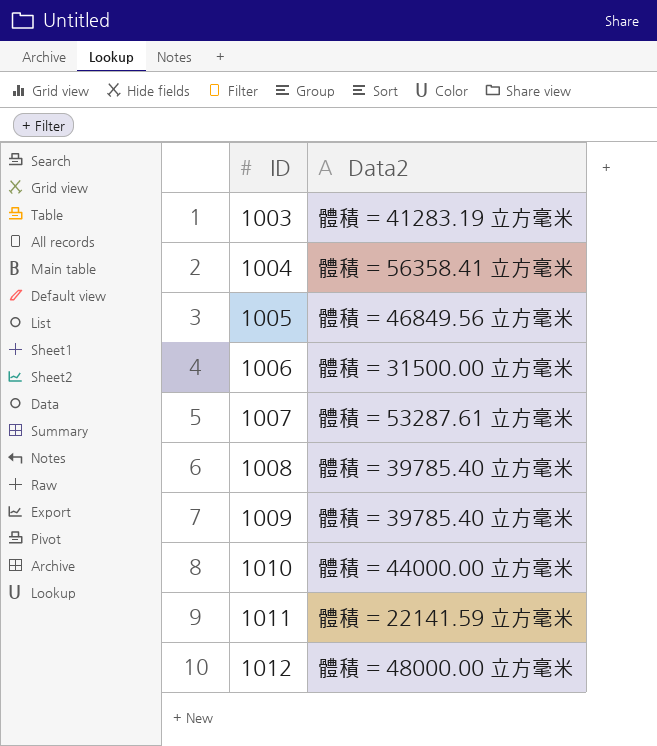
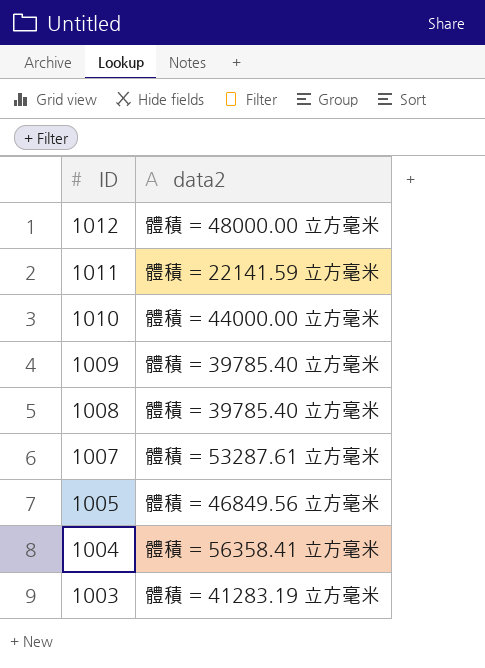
row order: ID ascending -> ID descending
column name: Data2 -> data2
row 1006: 體積 = 31500.00 立方毫米 -> none

